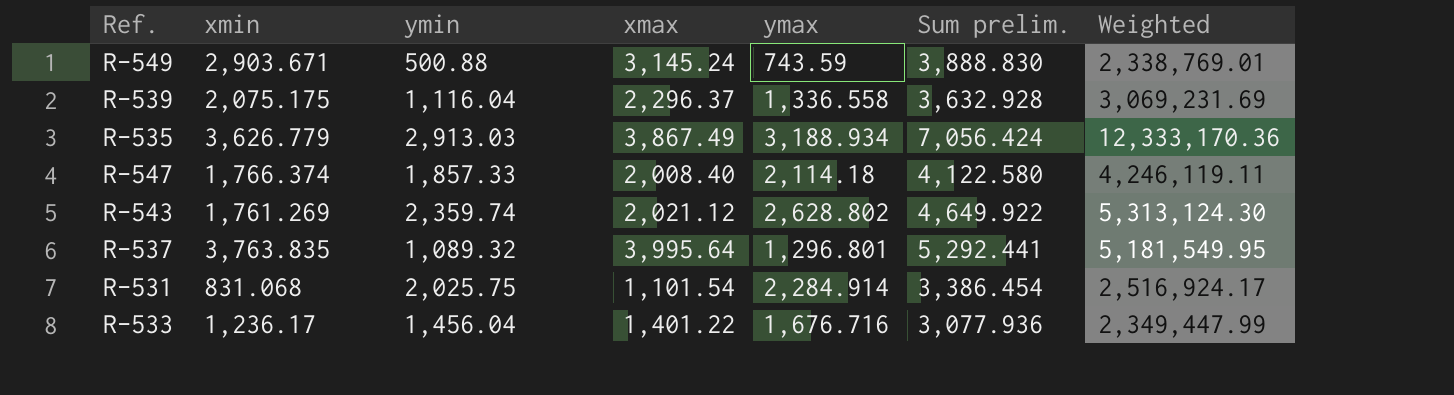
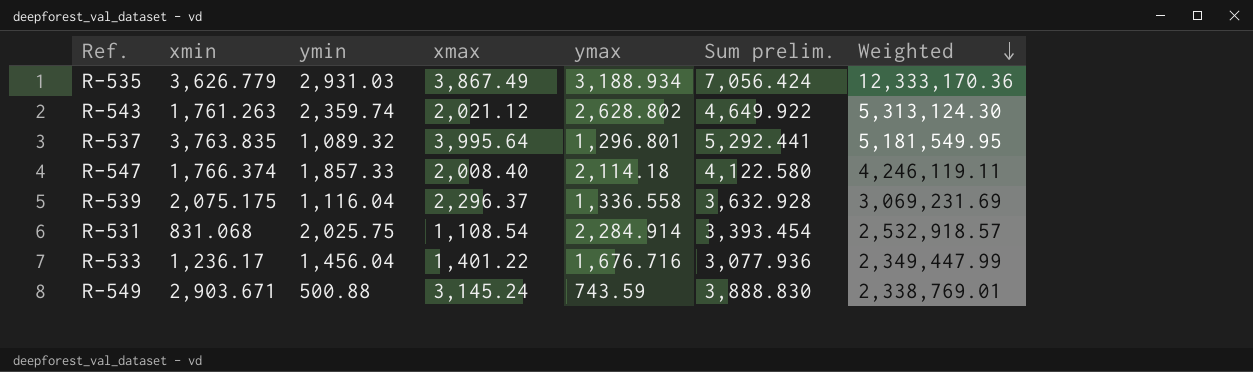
row order: none -> Weighted descending
R-535 | ymin: 2,913.03 -> 2,931.03
R-543 | xmin: 1,761.269 -> 1,761.263
R-531 | xmax: 1,101.54 -> 1,108.54
R-531 | Sum prelim.: 3,386.454 -> 3,393.454
R-531 | Weighted: 2,516,924.17 -> 2,532,918.57

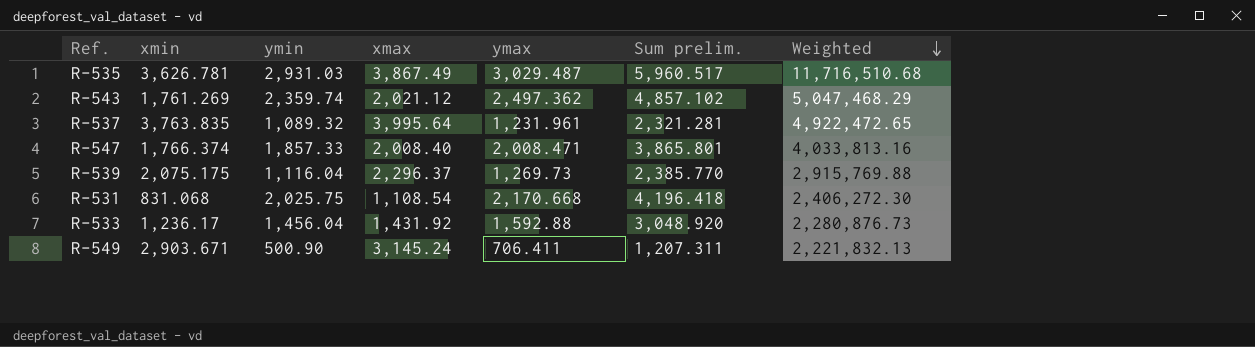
column Sum prelim. | formula: [xmax] + [ymax] -> [ymin] + [ymax]
R-535 | xmin: 3,626.779 -> 3,626.781
R-535 | ymax: 3,188.934 -> 3,029.487
R-535 | Weighted: 12,333,170.36 -> 11,716,510.68
R-543 | xmin: 1,761.263 -> 1,761.269
R-543 | ymax: 2,628.802 -> 2,497.362
R-543 | Weighted: 5,313,124.30 -> 5,047,468.29
R-537 | ymax: 1,296.801 -> 1,231.961
R-537 | Weighted: 5,181,549.95 -> 4,922,472.65
R-547 | ymax: 2,114.18 -> 2,008.471
R-547 | Weighted: 4,246,119.11 -> 4,033,813.16
R-539 | ymax: 1,336.558 -> 1,269.73
R-539 | Weighted: 3,069,231.69 -> 2,915,769.88
R-531 | ymax: 2,284.914 -> 2,170.668
R-531 | Weighted: 2,532,918.57 -> 2,406,272.30
R-533 | xmax: 1,401.22 -> 1,431.92
R-533 | ymax: 1,676.716 -> 1,592.88
R-533 | Weighted: 2,349,447.99 -> 2,280,876.73
R-549 | ymin: 500.88 -> 500.90
R-549 | ymax: 743.59 -> 706.411
R-549 | Weighted: 2,338,769.01 -> 2,221,832.13

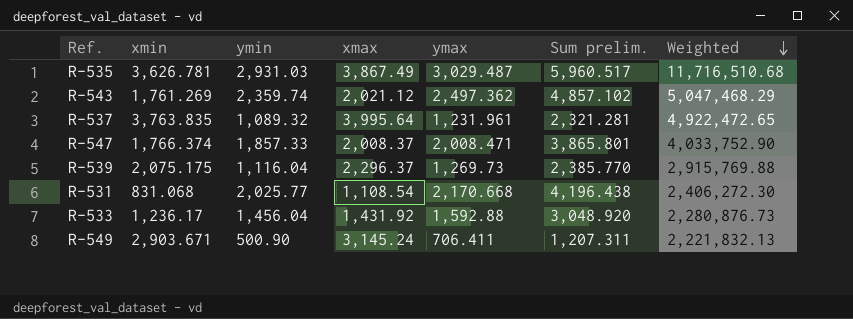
R-547 | xmax: 2,008.40 -> 2,008.37
R-547 | Weighted: 4,033,813.16 -> 4,033,752.90
R-531 | ymin: 2,025.75 -> 2,025.77
R-531 | Sum prelim.: 4,196.418 -> 4,196.438

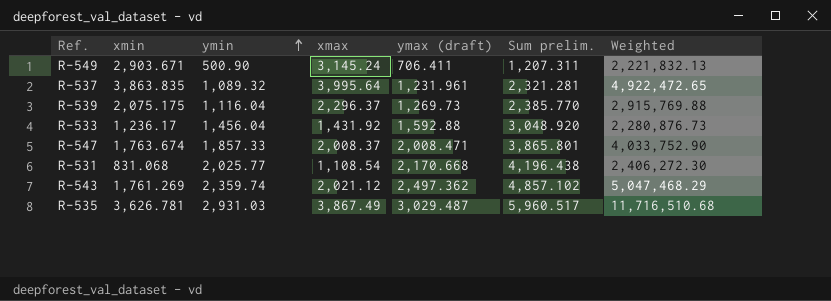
row order: Weighted descending -> ymin ascending
column name: ymax -> ymax (draft)
R-537 | xmin: 3,763.835 -> 3,863.835
R-547 | xmin: 1,766.374 -> 1,763.674

